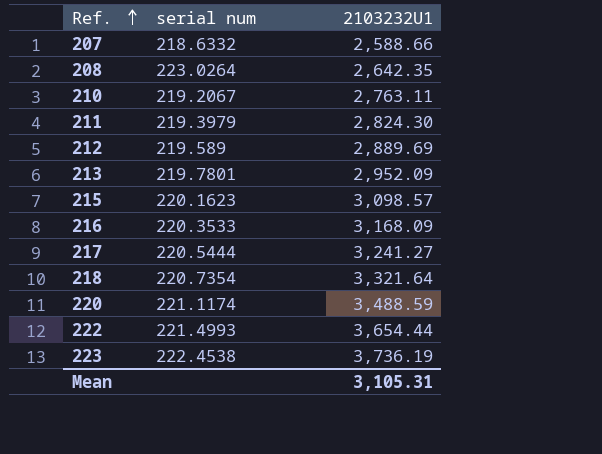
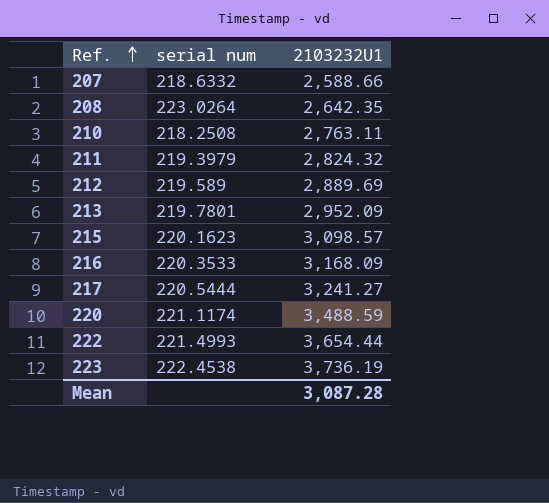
row 218: 220.7354 | 3,321.64 -> none
210 | serial num: 219.2067 -> 218.2508
211 | 2103232U1: 2,824.30 -> 2,824.32
Mean | 2103232U1: 3,105.31 -> 3,087.28

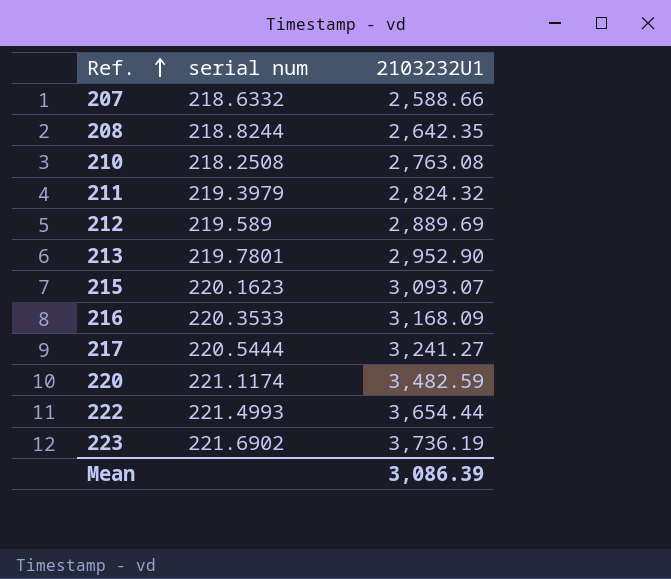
208 | serial num: 223.0264 -> 218.8244
210 | 2103232U1: 2,763.11 -> 2,763.08
213 | 2103232U1: 2,952.09 -> 2,952.90
215 | 2103232U1: 3,098.57 -> 3,093.07
220 | 2103232U1: 3,488.59 -> 3,482.59
223 | serial num: 222.4538 -> 221.6902
Mean | 2103232U1: 3,087.28 -> 3,086.39

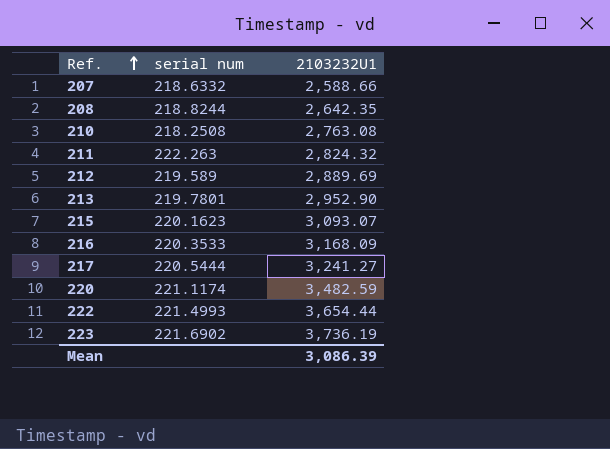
211 | serial num: 219.3979 -> 222.263

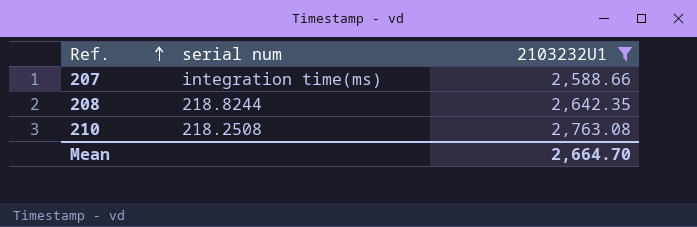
filter: none -> 2103232U1 <= 2,763.08
207 | serial num: 218.6332 -> integration time(ms)
Mean | 2103232U1: 3,086.39 -> 2,664.70

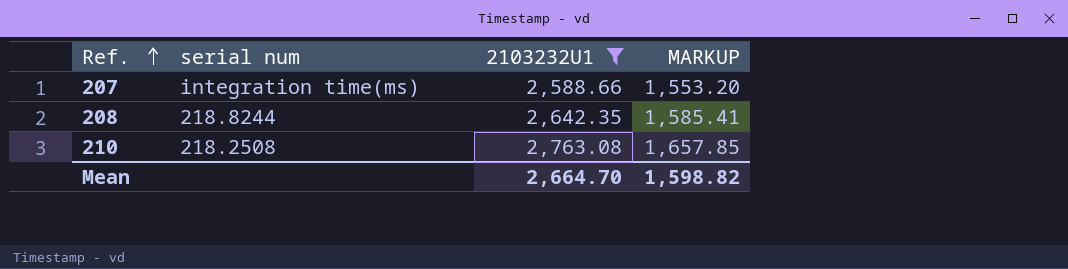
column MARKUP | formula: none -> [2103232U1] * 0.6

